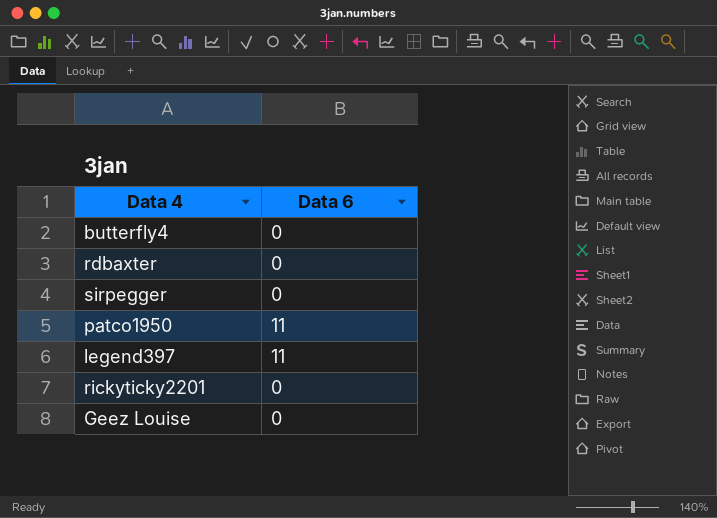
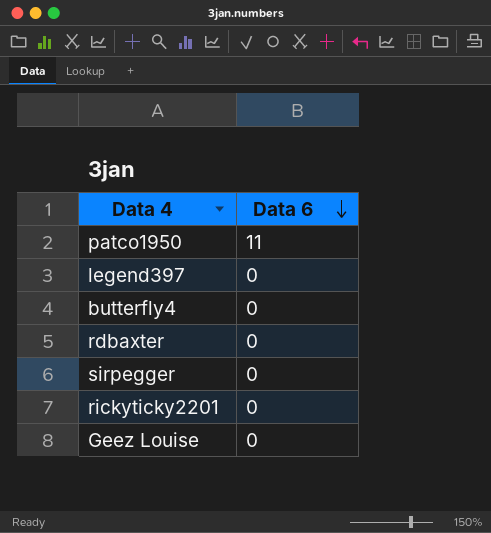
row order: none -> Data 6 descending
legend397 | Data 6: 11 -> 0

